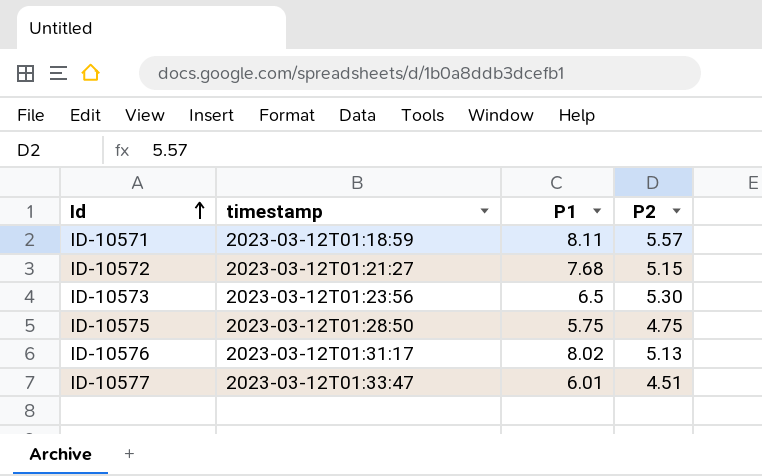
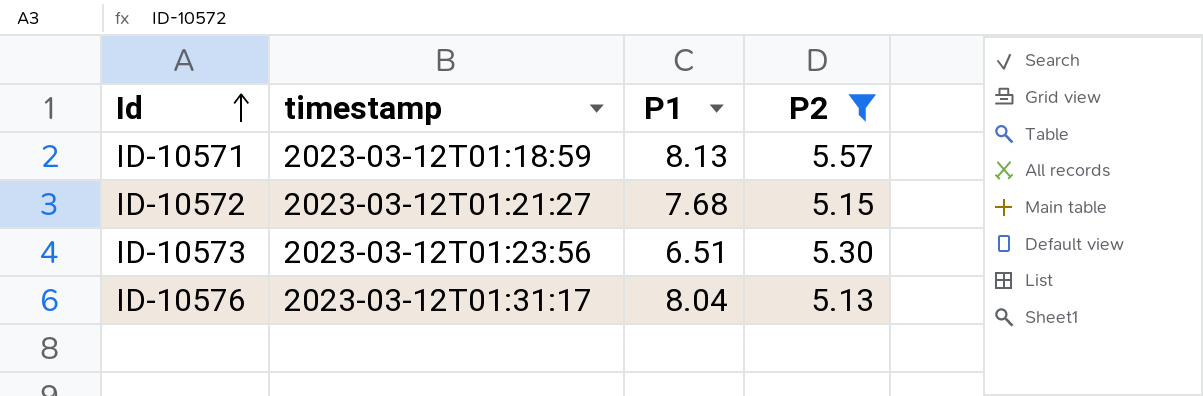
filter: none -> P2 >= 5.13
ID-10571 | P1: 8.11 -> 8.13
ID-10573 | P1: 6.5 -> 6.51
ID-10576 | P1: 8.02 -> 8.04

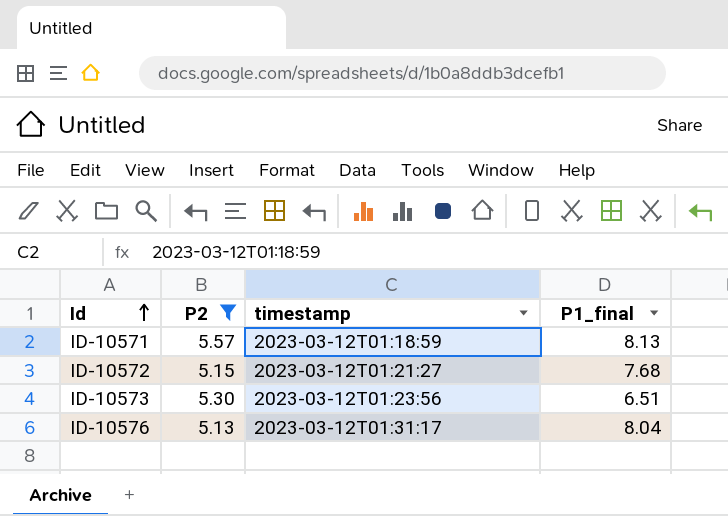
column P2 | position: 4 -> 2
column name: P1 -> P1_final

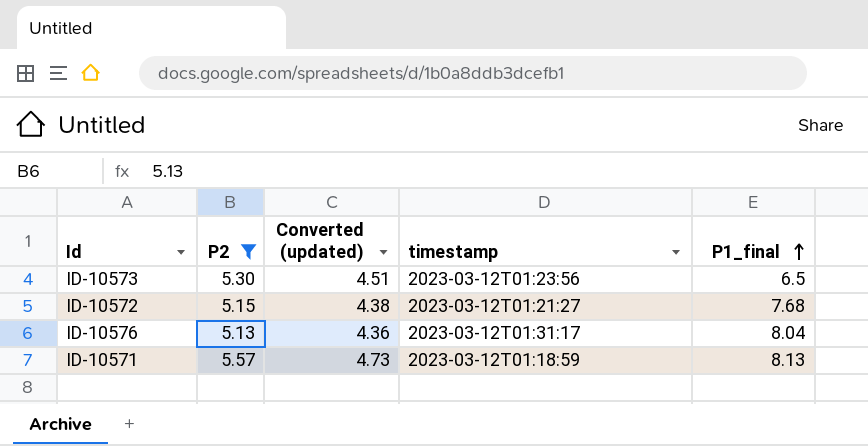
row order: Id ascending -> P1_final ascending
column Converted (updated) | formula: none -> [P2] * 0.85
ID-10573 | P1_final: 6.51 -> 6.5

